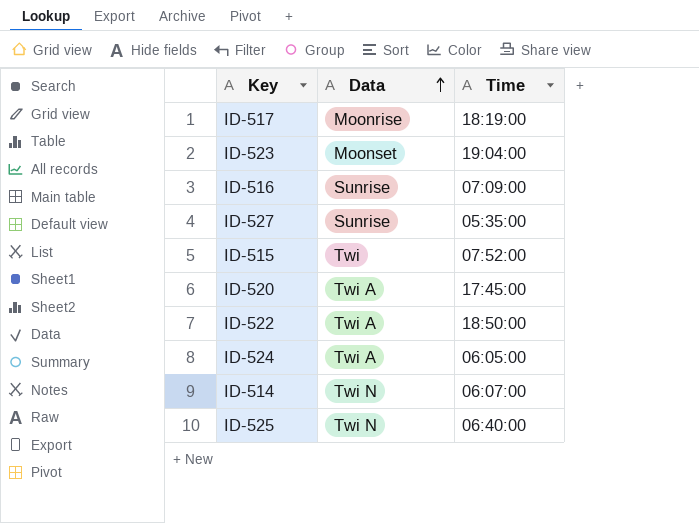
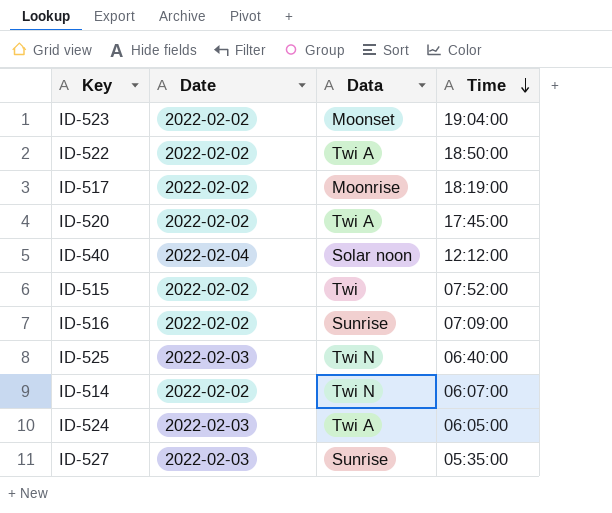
row order: Data ascending -> Time descending
column Date | position: none -> 2
row ID-540: none -> 2022-02-04 | Solar noon | 12:12:00

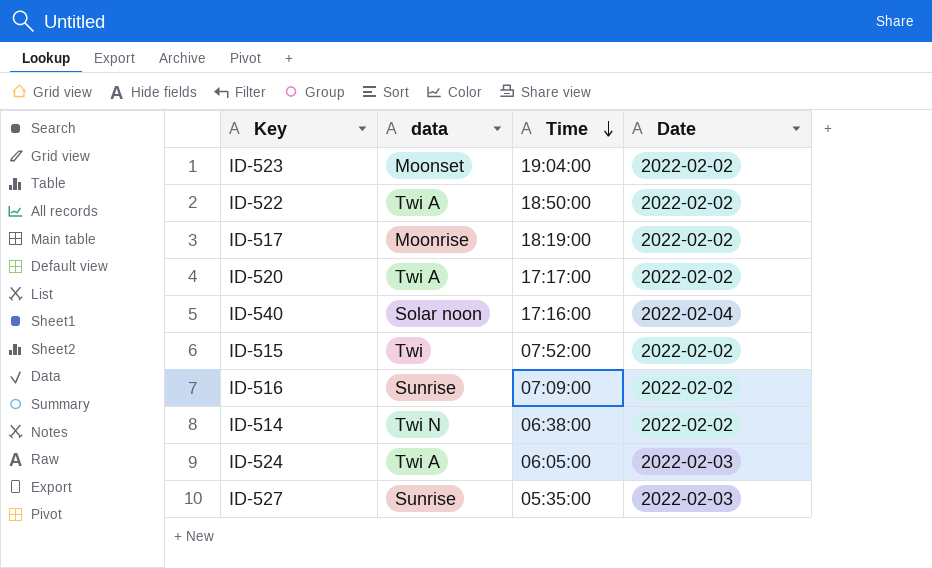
column name: Data -> data
column Date | position: 2 -> 4
row ID-525: 2022-02-03 | Twi N | 06:40:00 -> none
ID-520 | Time: 17:45:00 -> 17:17:00
ID-540 | Time: 12:12:00 -> 17:16:00
ID-514 | Time: 06:07:00 -> 06:38:00

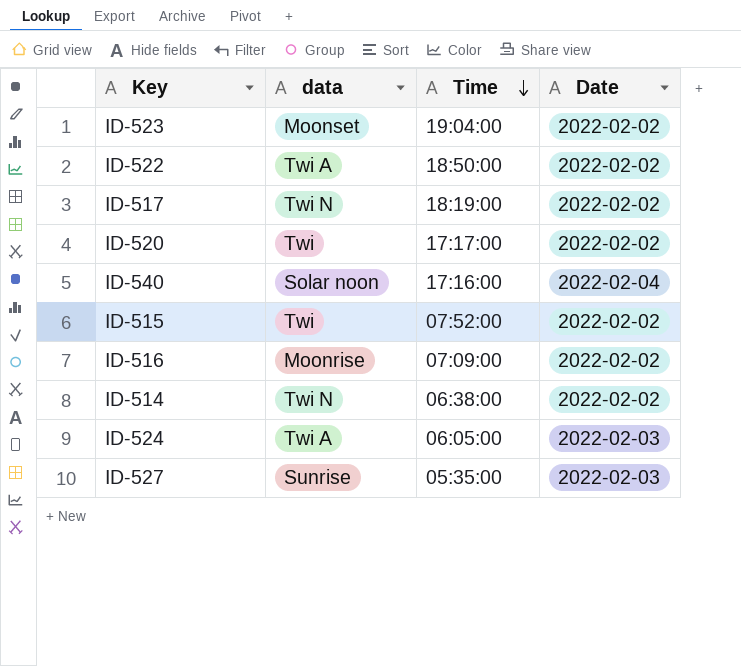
ID-517 | data: Moonrise -> Twi N
ID-520 | data: Twi A -> Twi
ID-516 | data: Sunrise -> Moonrise

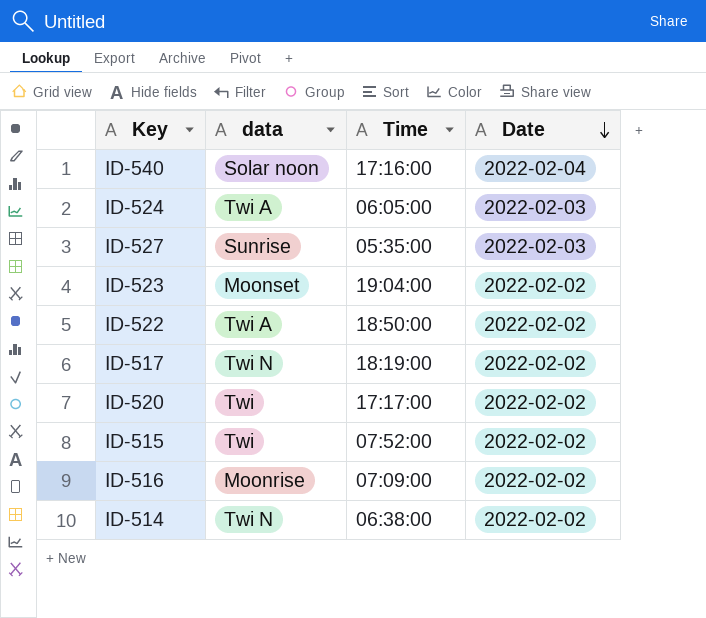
row order: Time descending -> Date descending

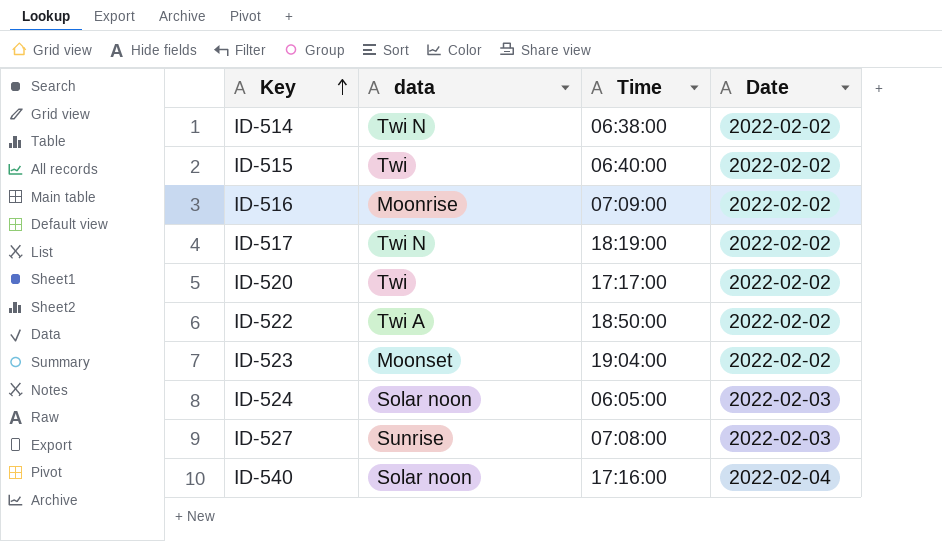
row order: Date descending -> Key ascending
ID-515 | Time: 07:52:00 -> 06:40:00
ID-524 | data: Twi A -> Solar noon
ID-527 | Time: 05:35:00 -> 07:08:00

